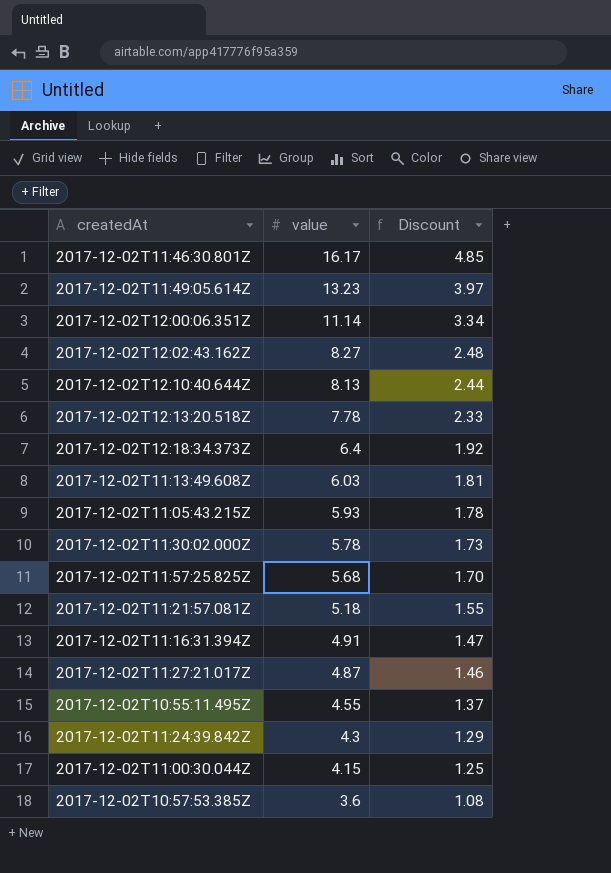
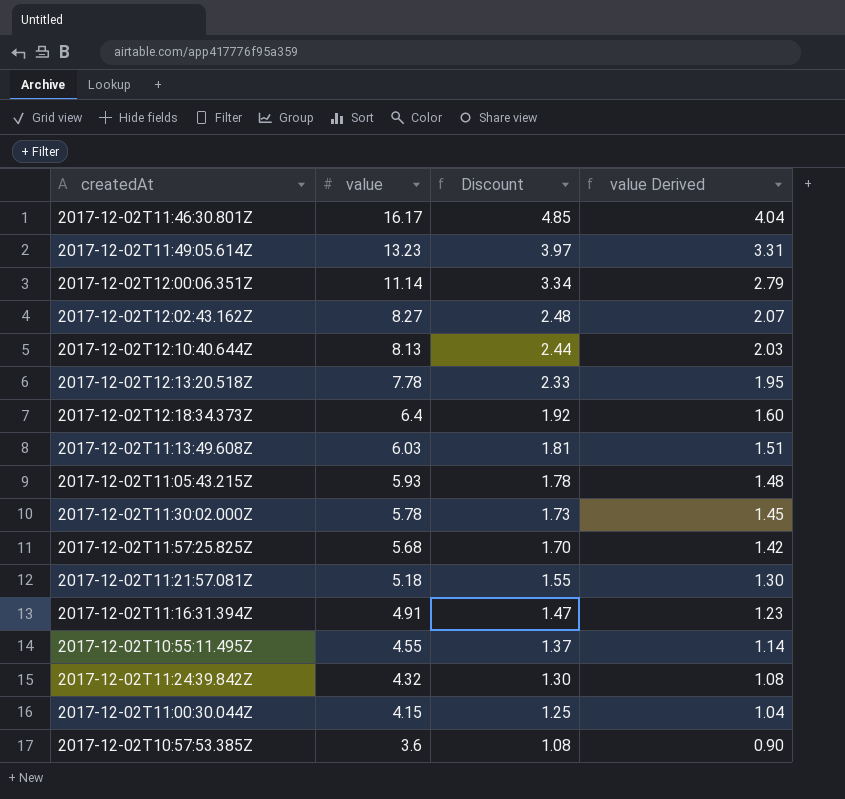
column value Derived | formula: none -> [value] * 0.25
row 2017-12-02T11:27:21.017Z: 4.87 | 1.46 -> none
2017-12-02T11:24:39.842Z | value: 4.3 -> 4.32
2017-12-02T11:24:39.842Z | Discount: 1.29 -> 1.30

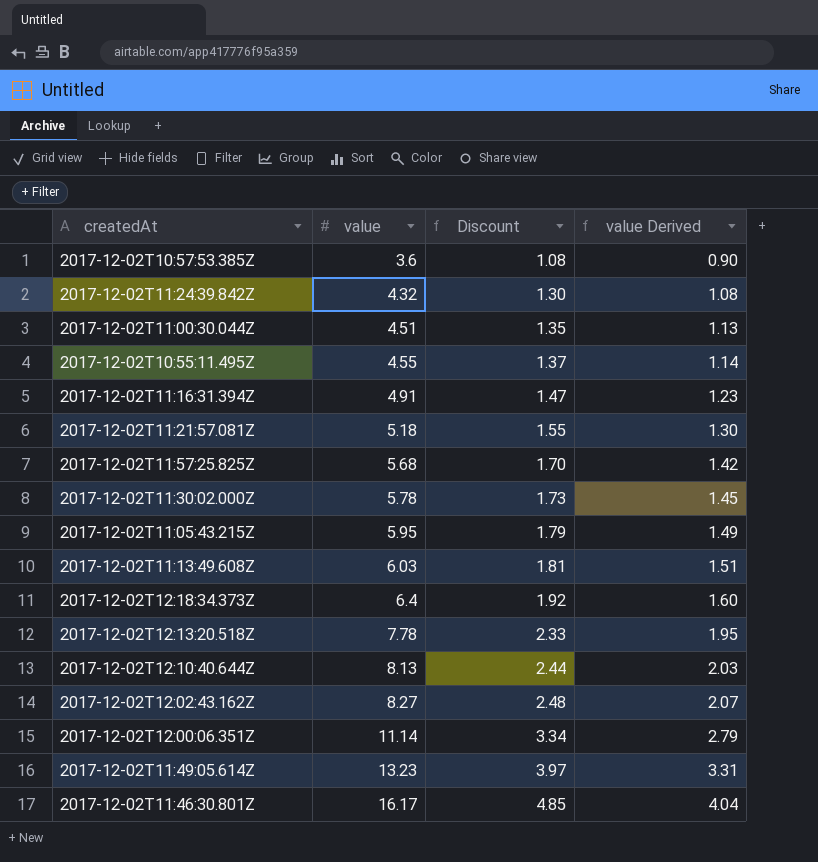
row order: value descending -> value ascending
2017-12-02T11:00:30.044Z | value: 4.15 -> 4.51
2017-12-02T11:00:30.044Z | Discount: 1.25 -> 1.35
2017-12-02T11:00:30.044Z | value Derived: 1.04 -> 1.13
2017-12-02T11:05:43.215Z | value: 5.93 -> 5.95
2017-12-02T11:05:43.215Z | Discount: 1.78 -> 1.79
2017-12-02T11:05:43.215Z | value Derived: 1.48 -> 1.49

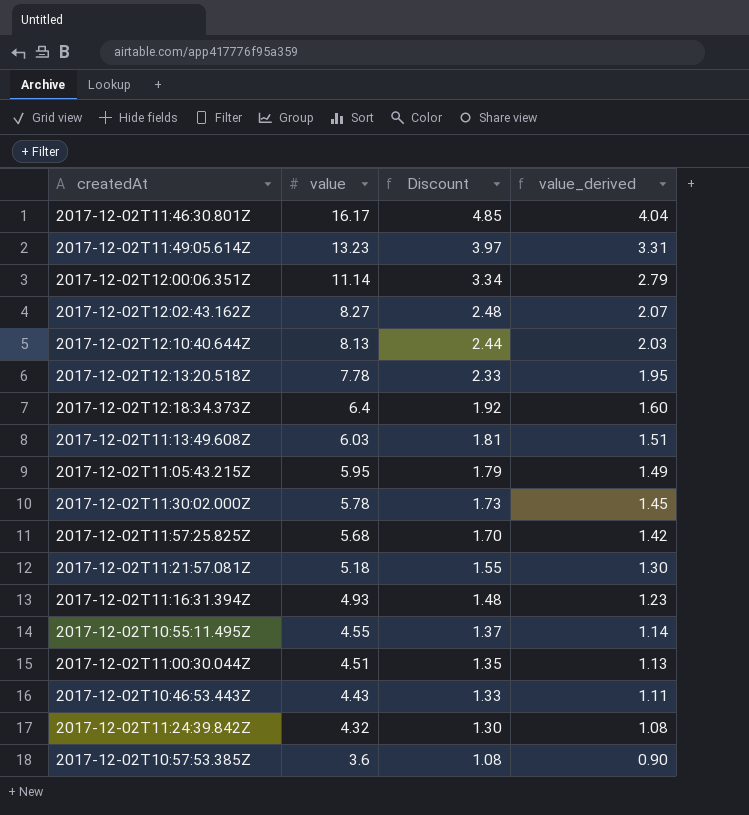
row order: value ascending -> value descending
column name: value Derived -> value_derived
2017-12-02T11:16:31.394Z | value: 4.91 -> 4.93
2017-12-02T11:16:31.394Z | Discount: 1.47 -> 1.48
row 2017-12-02T10:46:53.443Z: none -> 4.43 | 1.33 | 1.11

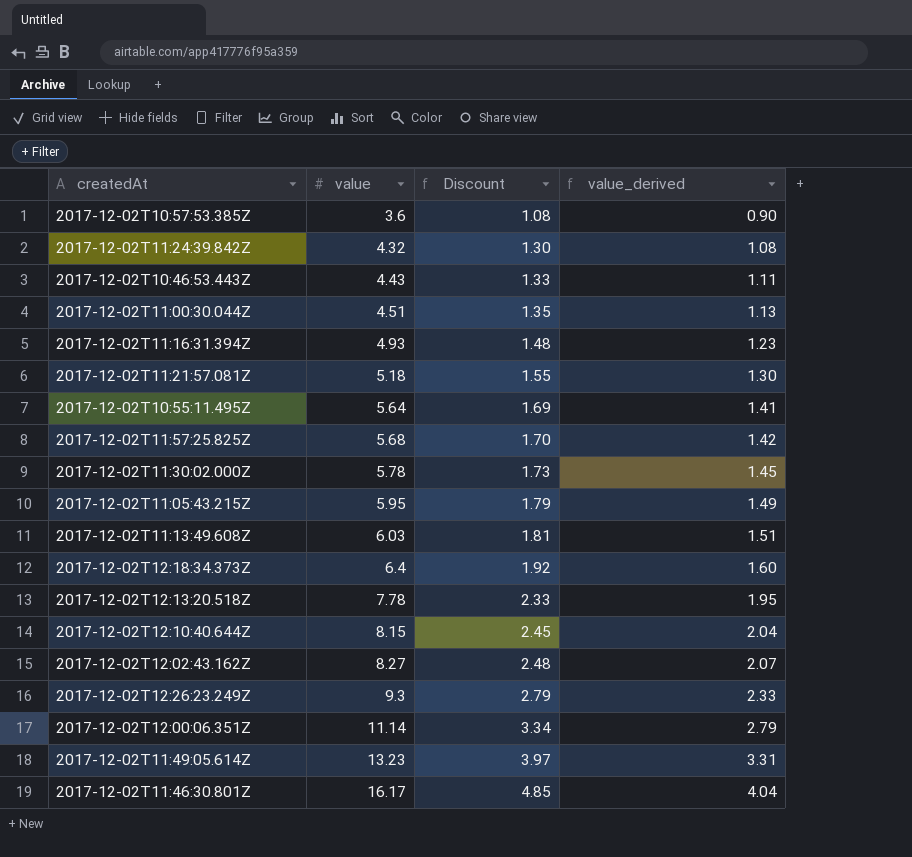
row order: value descending -> value ascending
2017-12-02T10:55:11.495Z | value: 4.55 -> 5.64
2017-12-02T10:55:11.495Z | Discount: 1.37 -> 1.69
2017-12-02T10:55:11.495Z | value_derived: 1.14 -> 1.41
2017-12-02T12:10:40.644Z | value: 8.13 -> 8.15
2017-12-02T12:10:40.644Z | Discount: 2.44 -> 2.45
2017-12-02T12:10:40.644Z | value_derived: 2.03 -> 2.04
row 2017-12-02T12:26:23.249Z: none -> 9.3 | 2.79 | 2.33

